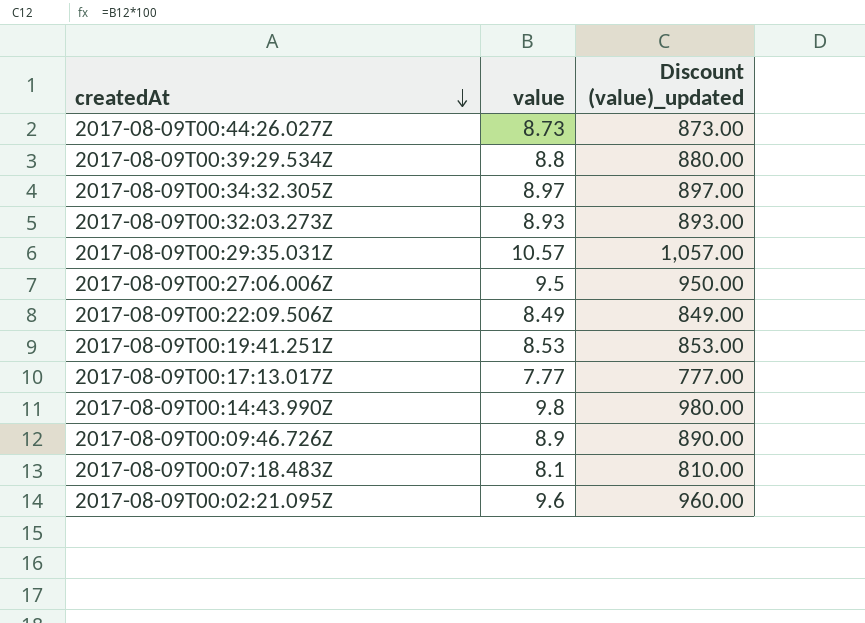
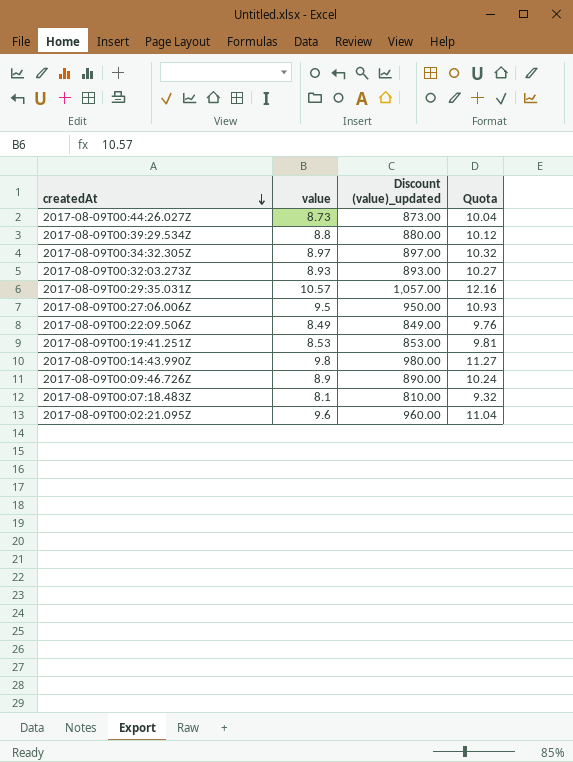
column Quota | formula: none -> [value] * 1.15
row 2017-08-09T00:17:13.017Z: 7.77 | 777.00 -> none

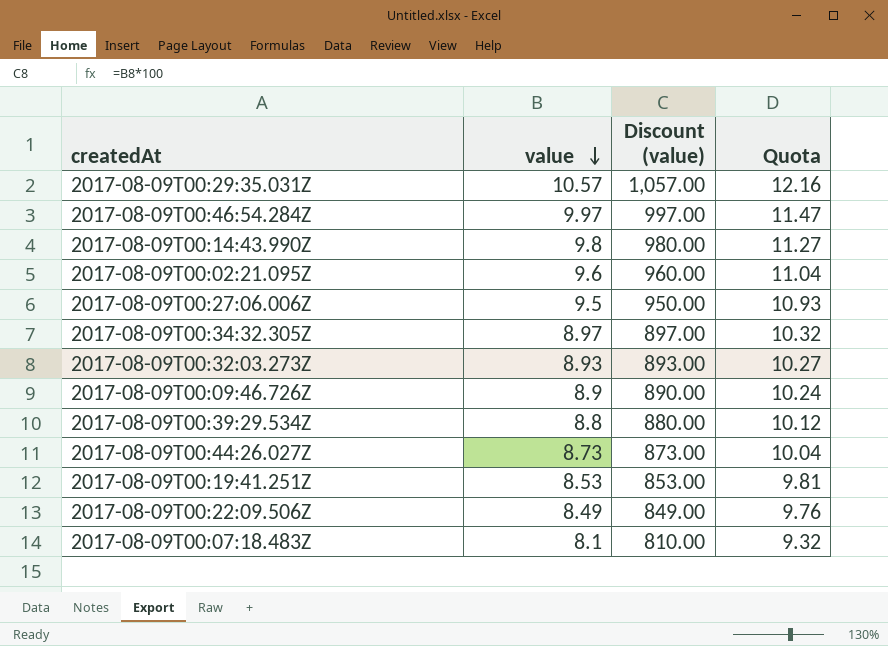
row order: createdAt descending -> value descending
column name: Discount (value)_updated -> Discount (value)
row 2017-08-09T00:46:54.284Z: none -> 9.97 | 997.00 | 11.47

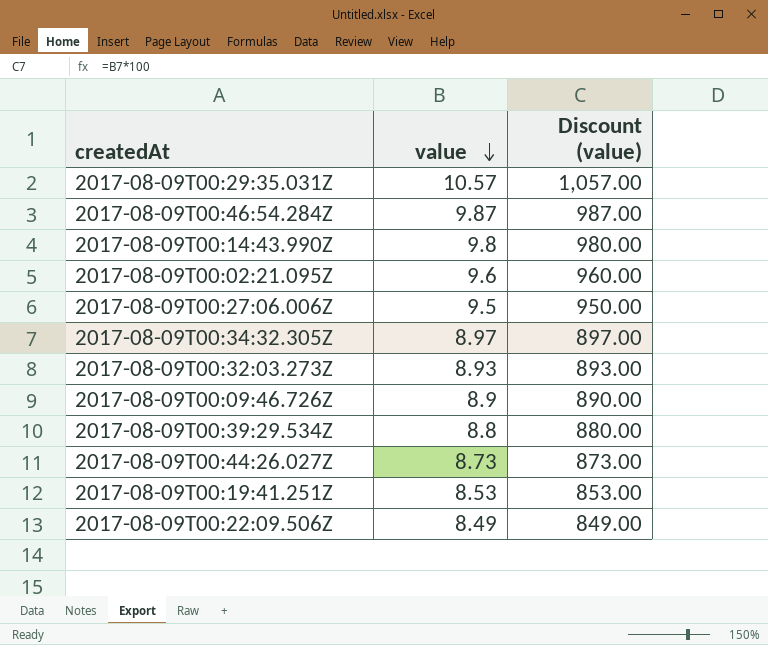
column Quota | formula: [value] * 1.15 -> none
row 2017-08-09T00:07:18.483Z: 8.1 | 810.00 | 9.32 -> none
2017-08-09T00:46:54.284Z | value: 9.97 -> 9.87
2017-08-09T00:46:54.284Z | Discount (value): 997.00 -> 987.00

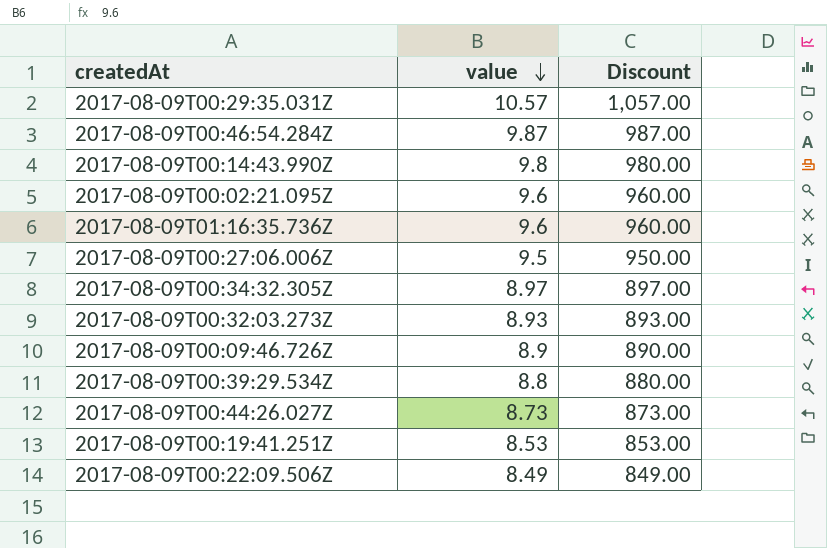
column name: Discount (value) -> Discount
row 2017-08-09T01:16:35.736Z: none -> 9.6 | 960.00

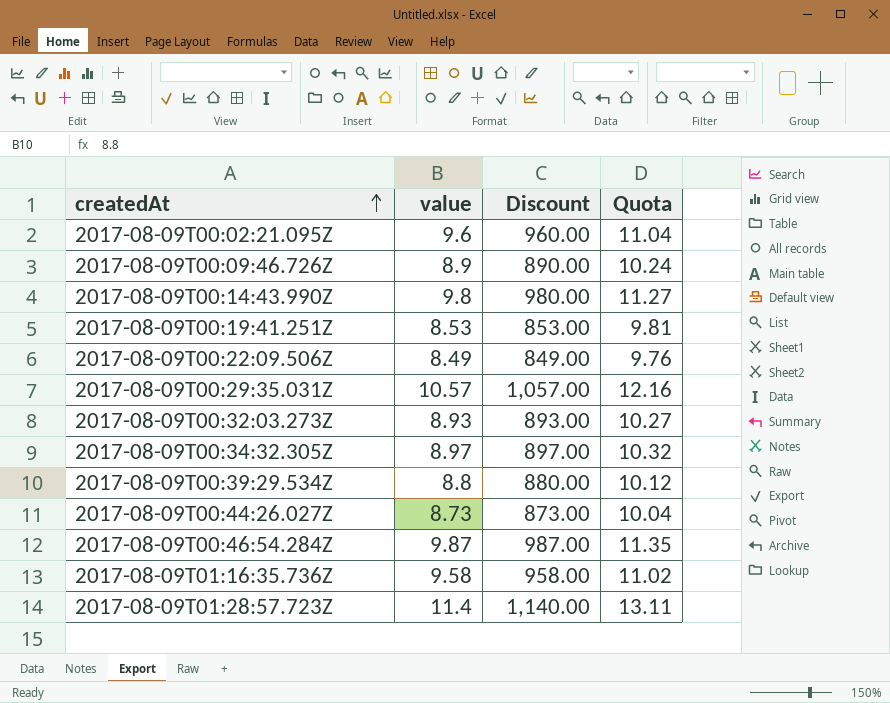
row order: value descending -> createdAt ascending
column Quota | formula: none -> [value] * 1.15
row 2017-08-09T00:27:06.006Z: 9.5 | 950.00 -> none
2017-08-09T01:16:35.736Z | value: 9.6 -> 9.58
2017-08-09T01:16:35.736Z | Discount: 960.00 -> 958.00
row 2017-08-09T01:28:57.723Z: none -> 11.4 | 1,140.00 | 13.11

